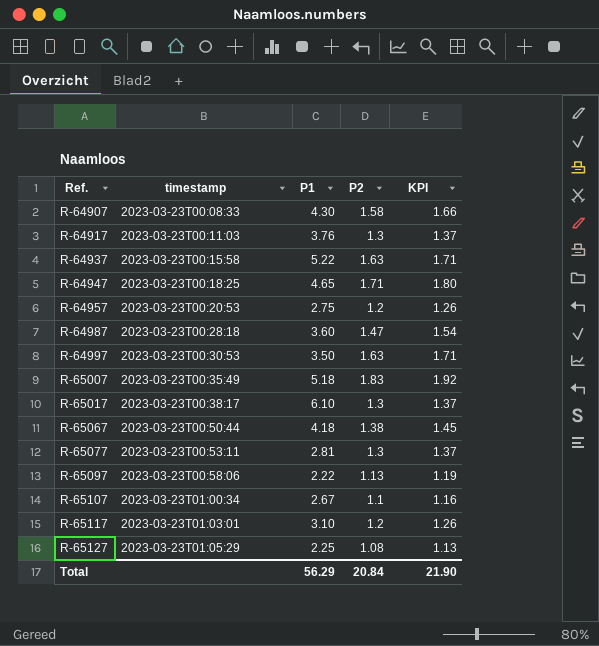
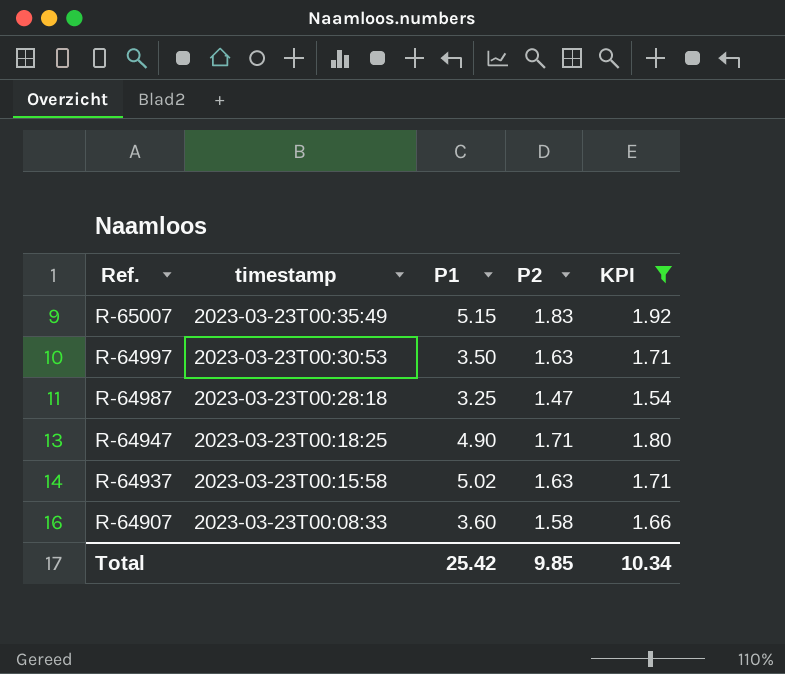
filter: none -> KPI >= 1.54
row order: Ref. ascending -> Ref. descending
R-65007 | P1: 5.18 -> 5.15
R-64987 | P1: 3.60 -> 3.25
R-64947 | P1: 4.65 -> 4.90
R-64937 | P1: 5.22 -> 5.02
R-64907 | P1: 4.30 -> 3.60
Total | P1: 56.29 -> 25.42
Total | P2: 20.84 -> 9.85
Total | KPI: 21.90 -> 10.34

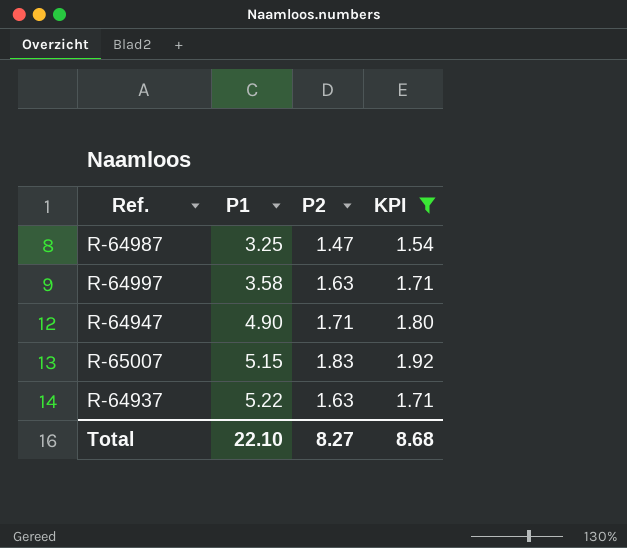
row order: Ref. descending -> P1 ascending
column timestamp | position: 2 -> none
row R-64907: 2023-03-23T00:08:33 | 3.60 | 1.58 | 1.66 -> none
R-64997 | P1: 3.50 -> 3.58
R-64937 | P1: 5.02 -> 5.22
Total | P1: 25.42 -> 22.10
Total | P2: 9.85 -> 8.27
Total | KPI: 10.34 -> 8.68

